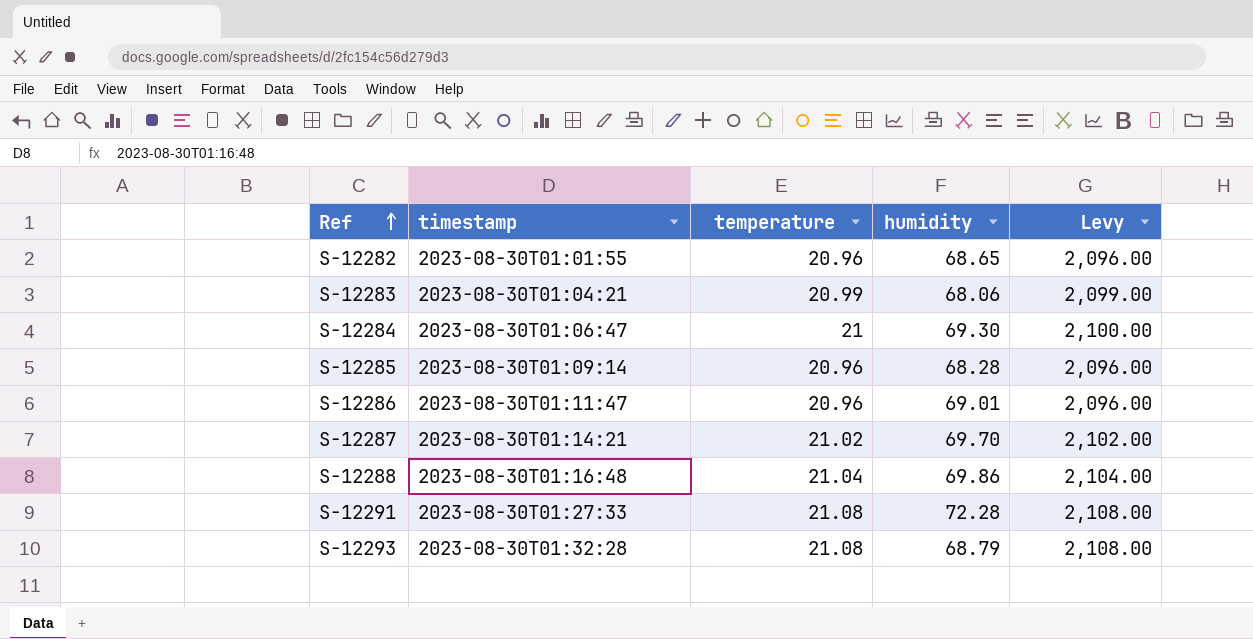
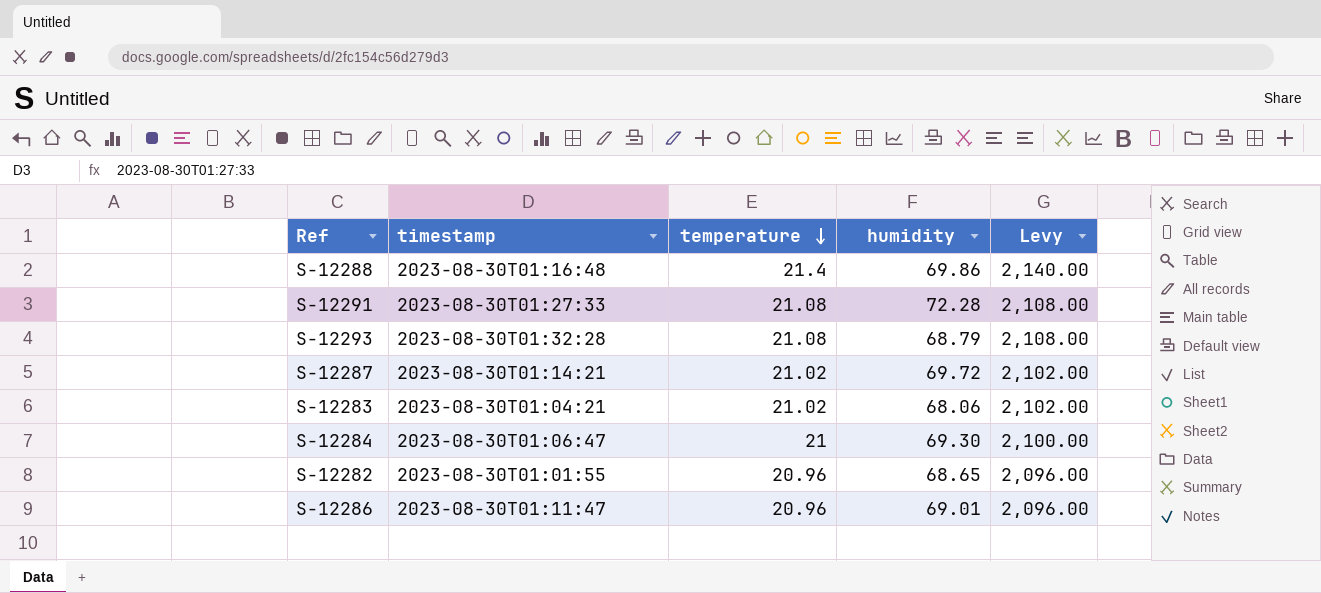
row order: Ref ascending -> temperature descending
row S-12285: 2023-08-30T01:09:14 | 20.96 | 68.28 | 2,096.00 -> none
S-12288 | temperature: 21.04 -> 21.4
S-12288 | Levy: 2,104.00 -> 2,140.00
S-12287 | humidity: 69.70 -> 69.72
S-12283 | temperature: 20.99 -> 21.02
S-12283 | Levy: 2,099.00 -> 2,102.00

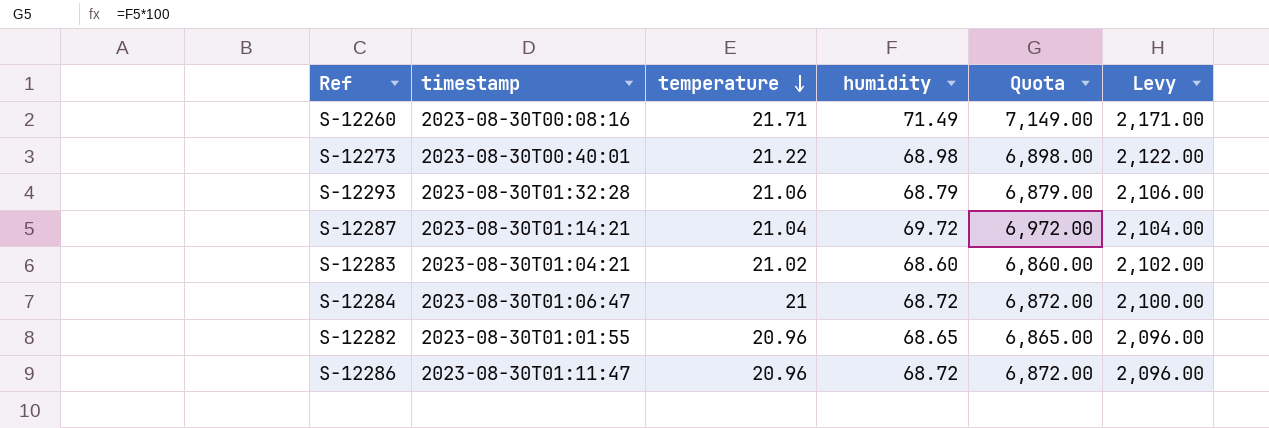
column Quota | formula: none -> [humidity] * 100
row S-12288: 2023-08-30T01:16:48 | 21.4 | 69.86 | 2,140.00 -> none
row S-12291: 2023-08-30T01:27:33 | 21.08 | 72.28 | 2,108.00 -> none
row S-12260: none -> 2023-08-30T00:08:16 | 21.71 | 71.49 | 7,149.00 | 2,171.00
row S-12273: none -> 2023-08-30T00:40:01 | 21.22 | 68.98 | 6,898.00 | 2,122.00
S-12293 | temperature: 21.08 -> 21.06
S-12293 | Levy: 2,108.00 -> 2,106.00
S-12287 | temperature: 21.02 -> 21.04
S-12287 | Levy: 2,102.00 -> 2,104.00
S-12283 | humidity: 68.06 -> 68.60
S-12284 | humidity: 69.30 -> 68.72
S-12286 | humidity: 69.01 -> 68.72

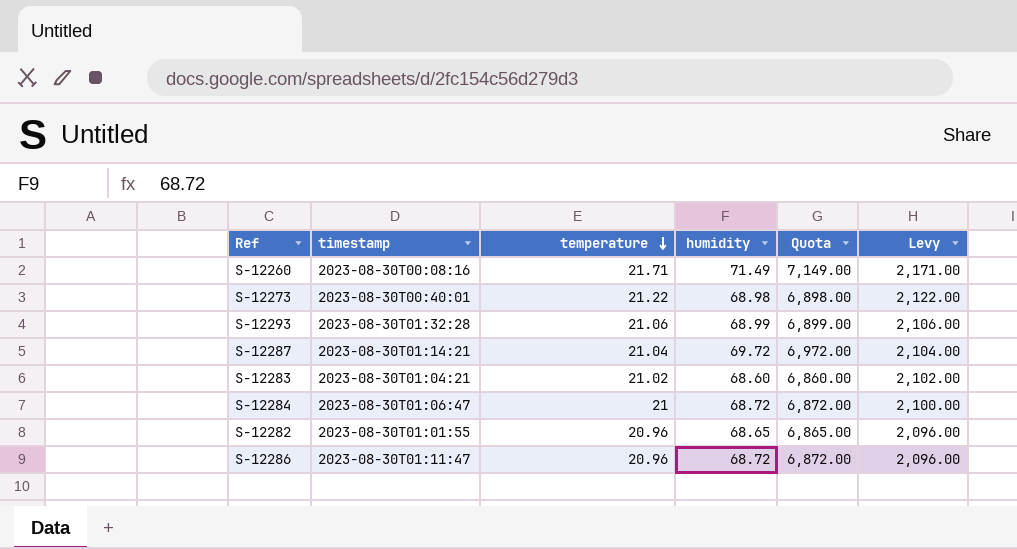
S-12293 | humidity: 68.79 -> 68.99
S-12293 | Quota: 6,879.00 -> 6,899.00

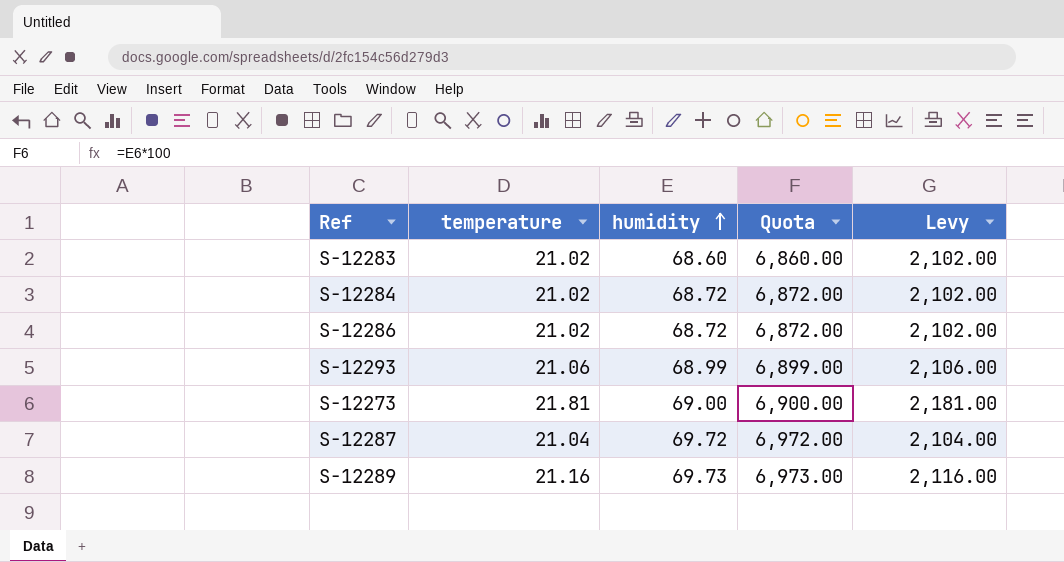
row order: temperature descending -> humidity ascending
column timestamp | position: 2 -> none
row S-12260: 2023-08-30T00:08:16 | 21.71 | 71.49 | 7,149.00 | 2,171.00 -> none
row S-12282: 2023-08-30T01:01:55 | 20.96 | 68.65 | 6,865.00 | 2,096.00 -> none
S-12284 | temperature: 21 -> 21.02
S-12284 | Levy: 2,100.00 -> 2,102.00
S-12286 | temperature: 20.96 -> 21.02
S-12286 | Levy: 2,096.00 -> 2,102.00
S-12273 | temperature: 21.22 -> 21.81
S-12273 | humidity: 68.98 -> 69.00
S-12273 | Quota: 6,898.00 -> 6,900.00
S-12273 | Levy: 2,122.00 -> 2,181.00
row S-12289: none -> 21.16 | 69.73 | 6,973.00 | 2,116.00

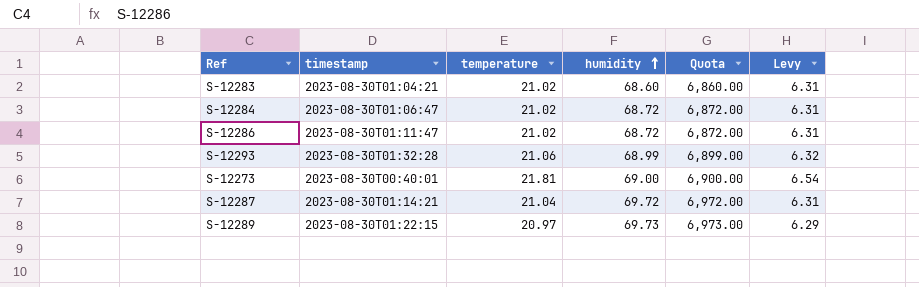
column timestamp | position: none -> 2
column Levy | formula: [temperature] * 100 -> [temperature] * 0.3
S-12289 | temperature: 21.16 -> 20.97

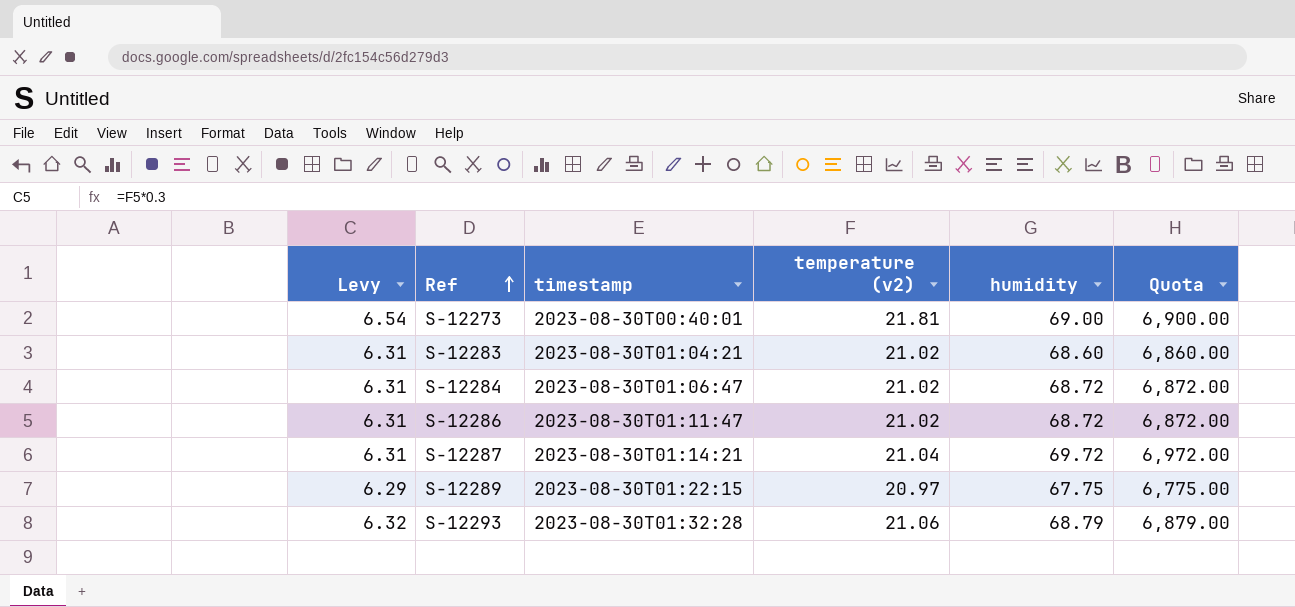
row order: humidity ascending -> Ref ascending
column Levy | position: 6 -> 1
column name: temperature -> temperature (v2)
S-12289 | humidity: 69.73 -> 67.75
S-12289 | Quota: 6,973.00 -> 6,775.00
S-12293 | humidity: 68.99 -> 68.79
S-12293 | Quota: 6,899.00 -> 6,879.00

